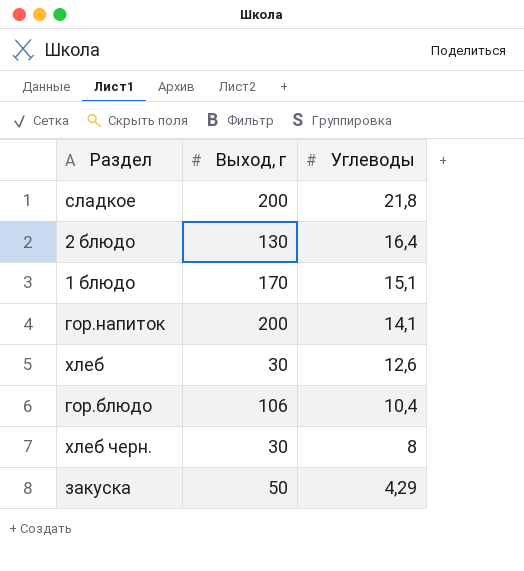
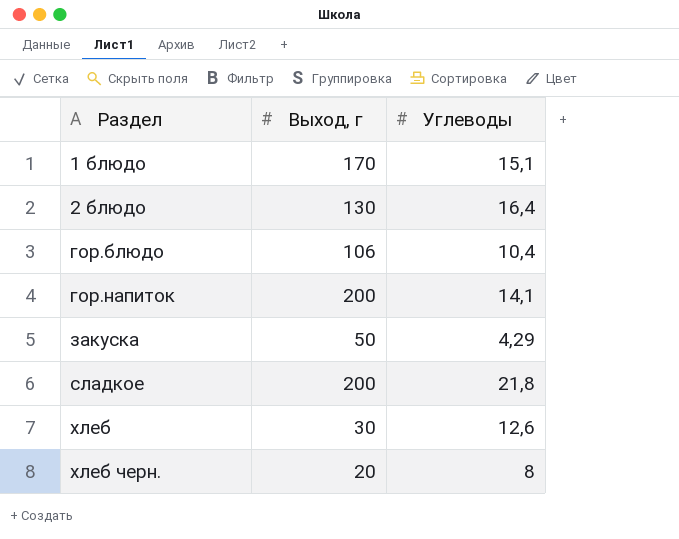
row order: Углеводы descending -> Раздел ascending
хлеб черн. | Выход, г: 30 -> 20

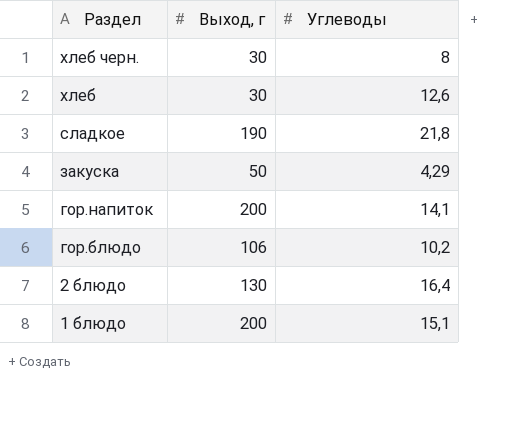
row order: Раздел ascending -> Раздел descending
хлеб черн. | Выход, г: 20 -> 30
сладкое | Выход, г: 200 -> 190
гор.блюдо | Углеводы: 10,4 -> 10,2
1 блюдо | Выход, г: 170 -> 200

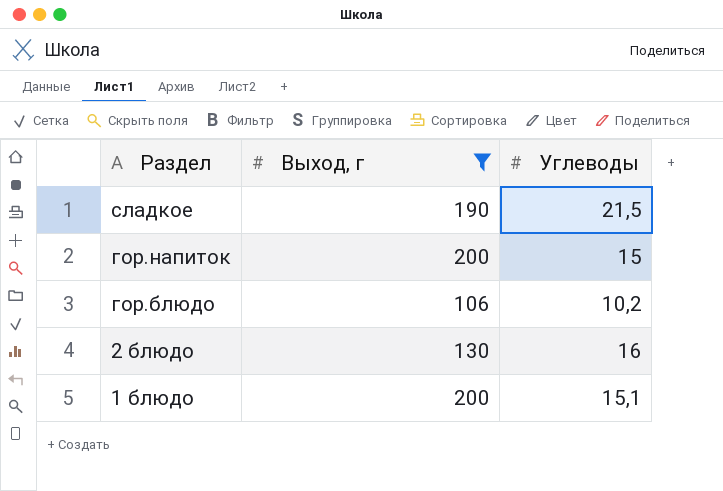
filter: none -> Выход, г >= 106
сладкое | Углеводы: 21,8 -> 21,5
гор.напиток | Углеводы: 14,1 -> 15
2 блюдо | Углеводы: 16,4 -> 16

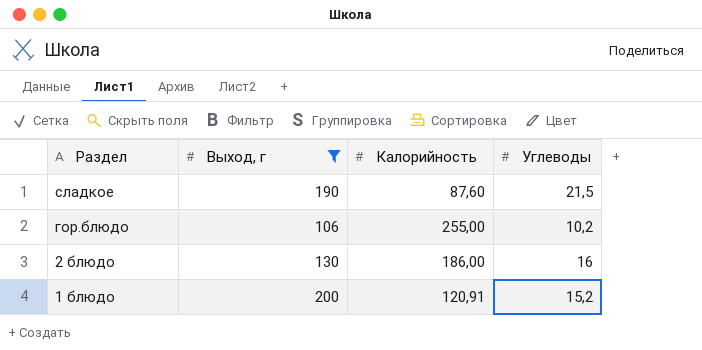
column Калорийность | position: none -> 3
row гор.напиток: 200 | 15 -> none
1 блюдо | Углеводы: 15,1 -> 15,2

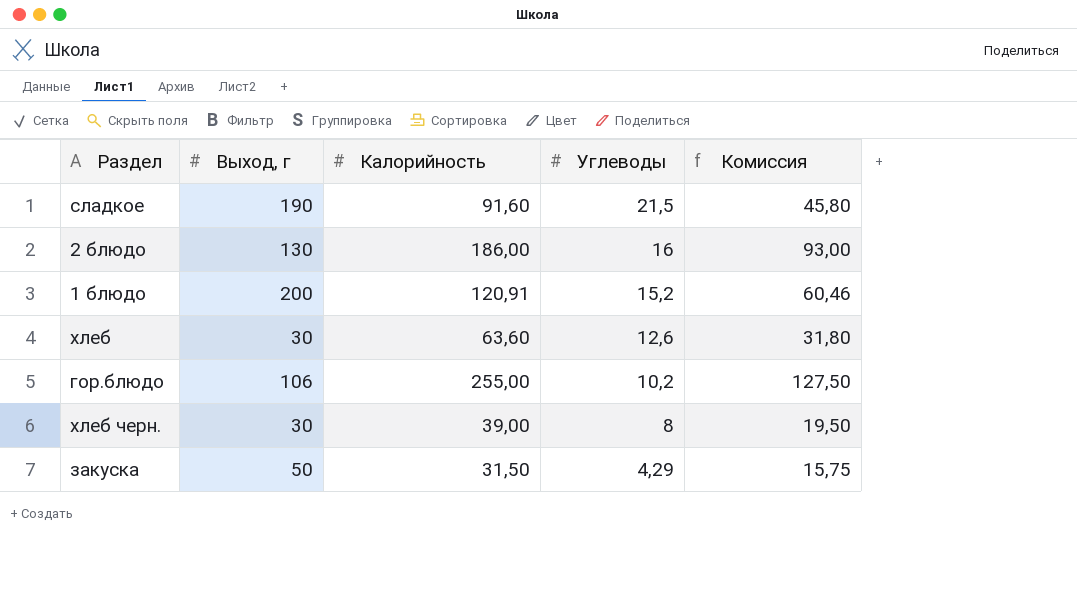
filter: Выход, г >= 106 -> none
row order: Раздел descending -> Углеводы descending
column Комиссия | formula: none -> [Калорийность] * 0,5
сладкое | Калорийность: 87,60 -> 91,60

